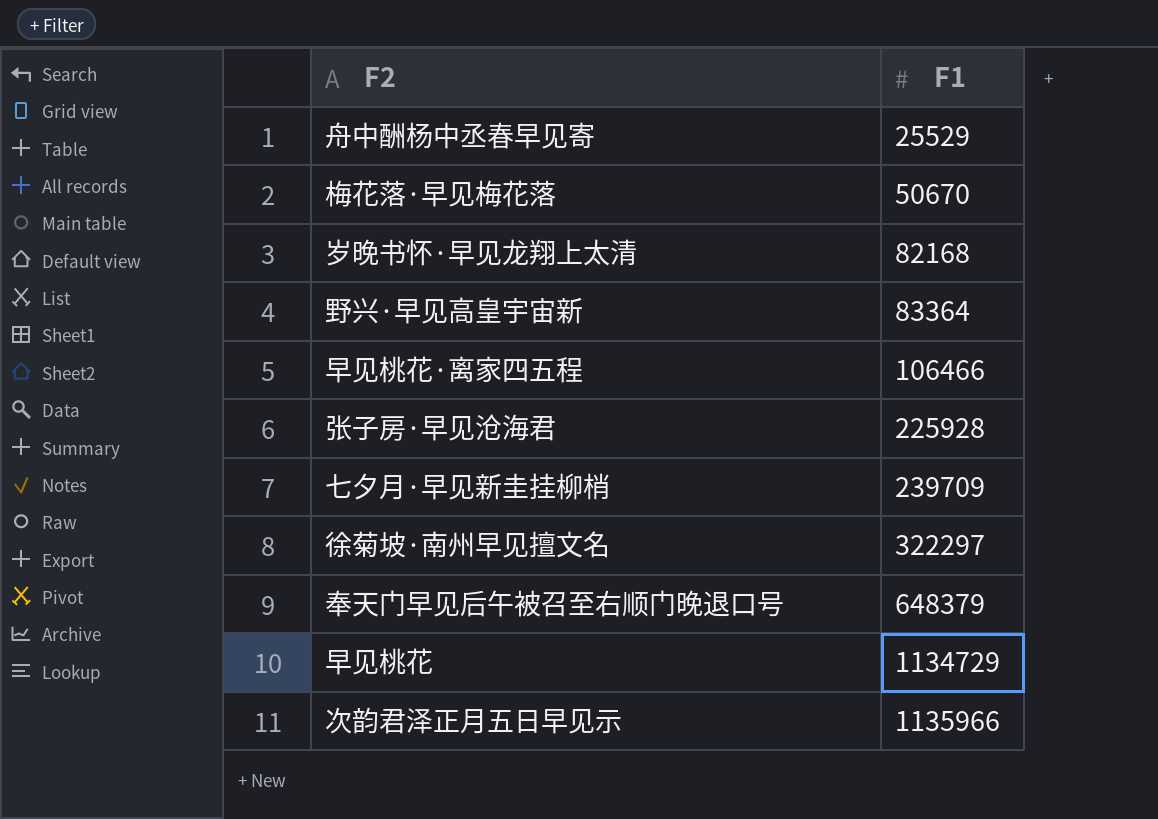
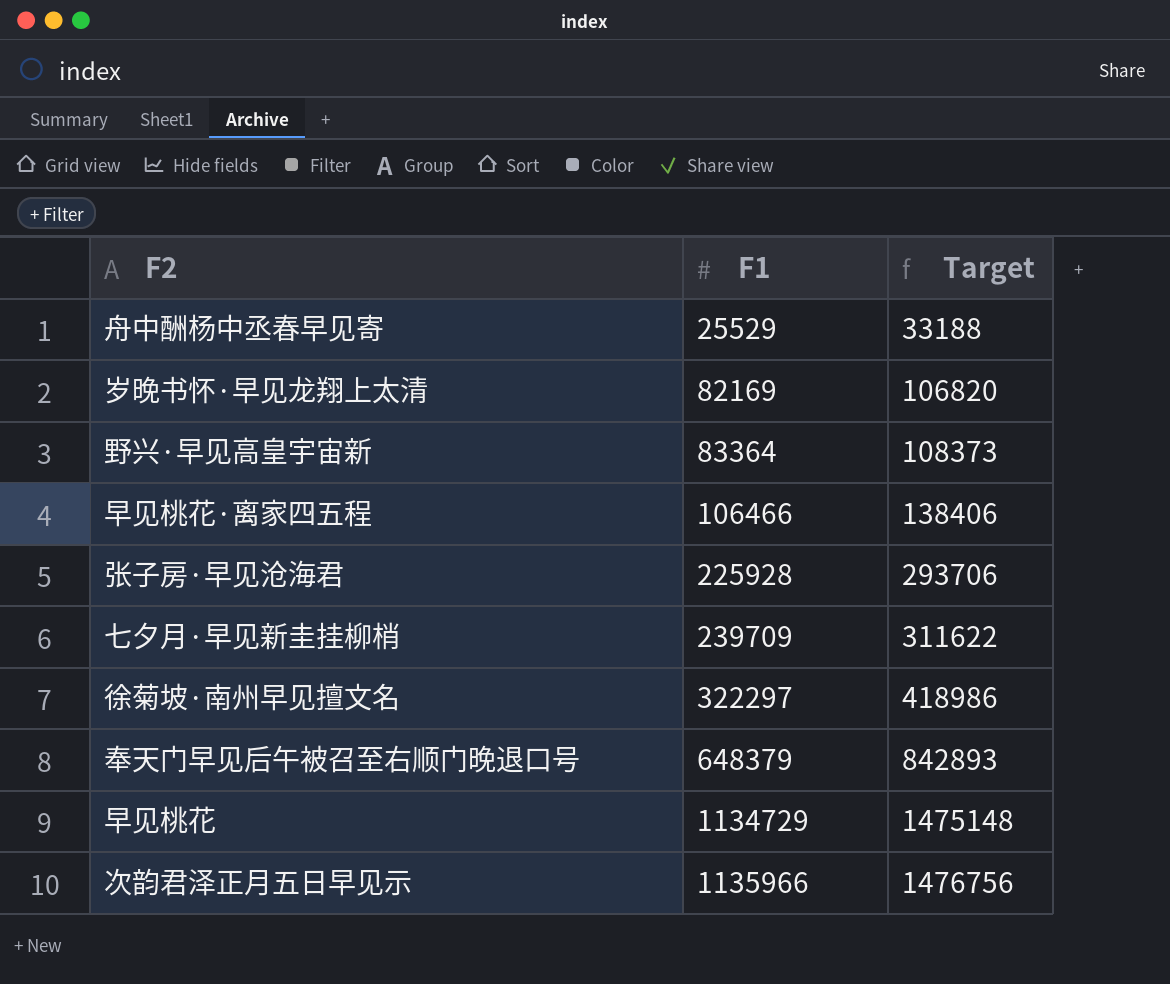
column Target | formula: none -> [F1] * 1.3
row 梅花落·早见梅花落: 50670 -> none
岁晚书怀·早见龙翔上太清 | F1: 82168 -> 82169

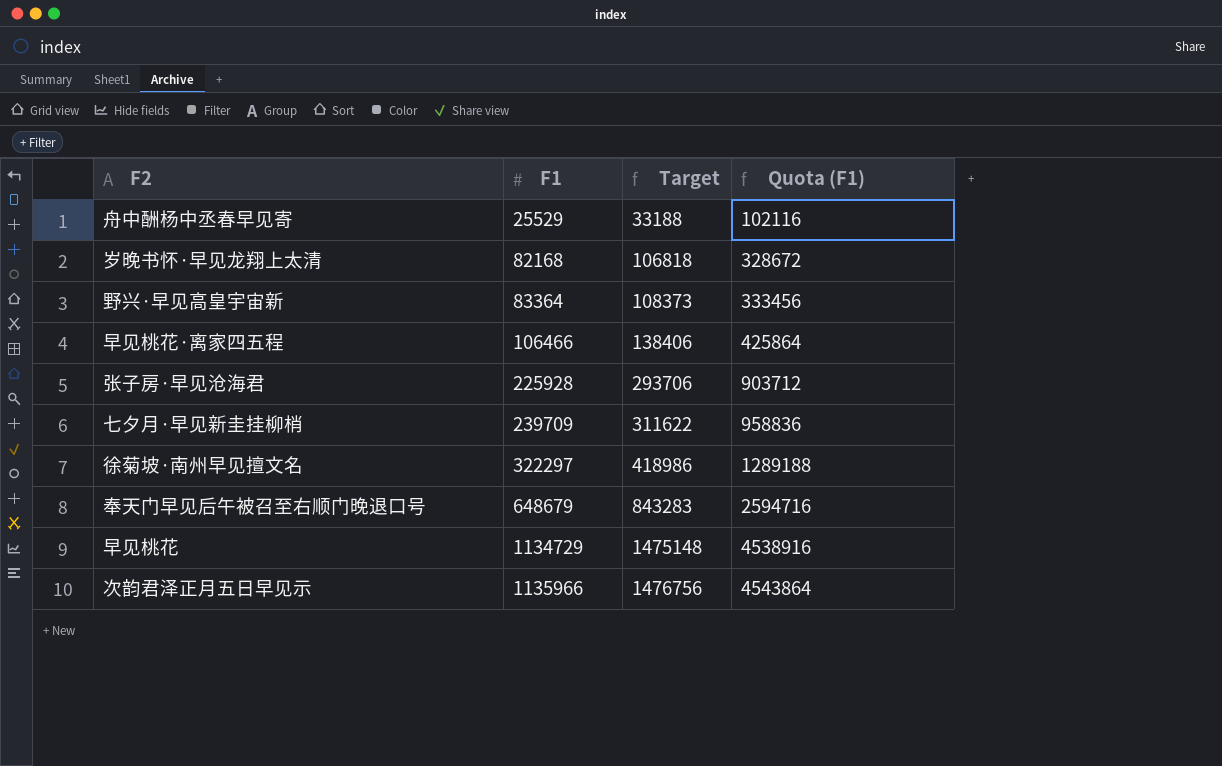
column Quota (F1) | formula: none -> [F1] * 4
岁晚书怀·早见龙翔上太清 | F1: 82169 -> 82168
岁晚书怀·早见龙翔上太清 | Target: 106820 -> 106818
奉天门早见后午被召至右顺门晚退口号 | F1: 648379 -> 648679
奉天门早见后午被召至右顺门晚退口号 | Target: 842893 -> 843283

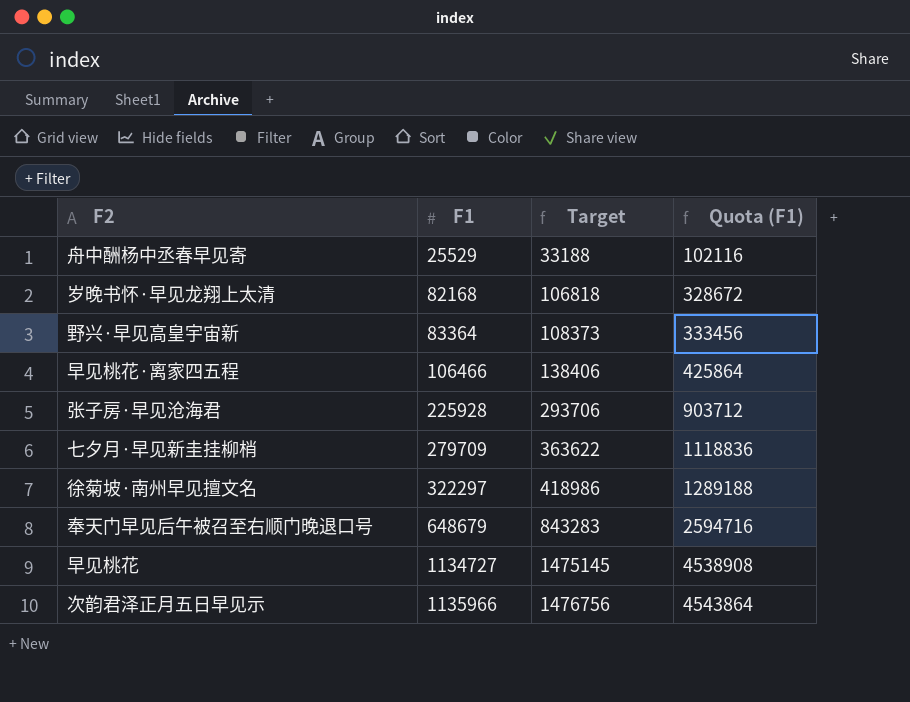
七夕月·早见新圭挂柳梢 | F1: 239709 -> 279709
七夕月·早见新圭挂柳梢 | Target: 311622 -> 363622
七夕月·早见新圭挂柳梢 | Quota (F1): 958836 -> 1118836
早见桃花 | F1: 1134729 -> 1134727
早见桃花 | Target: 1475148 -> 1475145
早见桃花 | Quota (F1): 4538916 -> 4538908

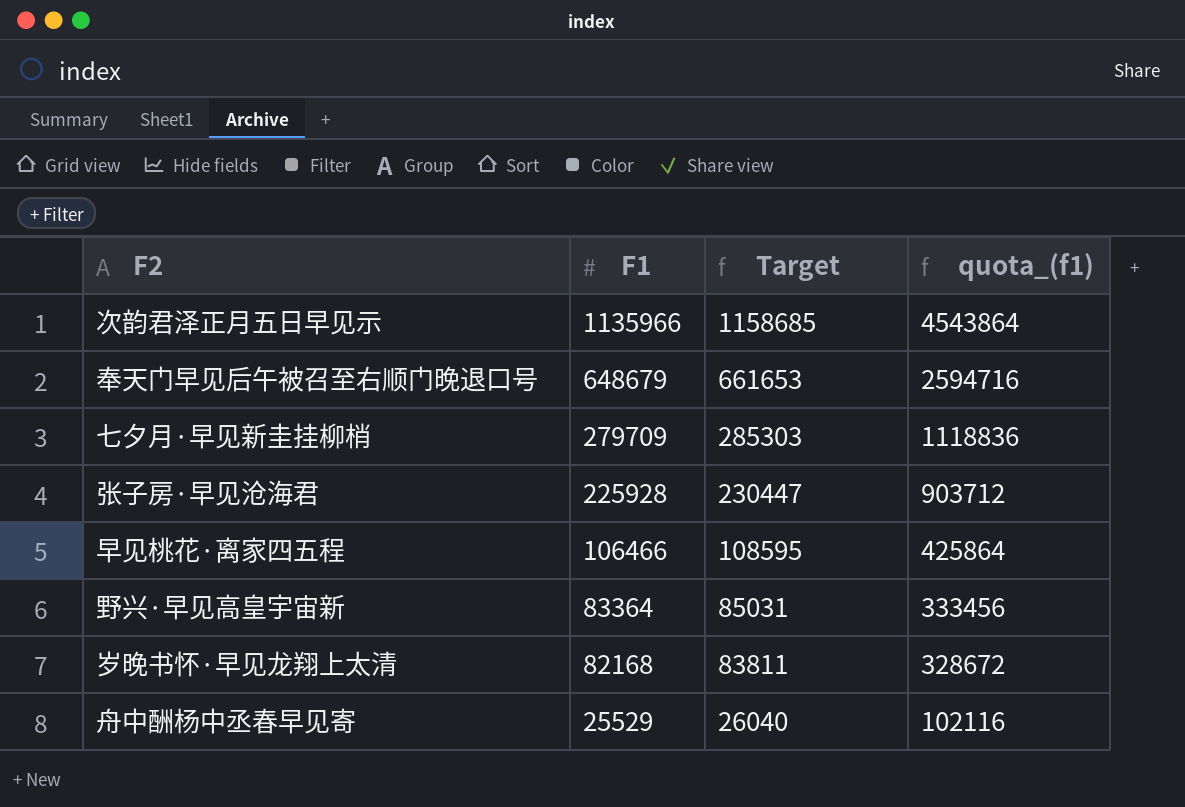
row order: F1 ascending -> F1 descending
column Target | formula: [F1] * 1.3 -> [F1] * 1.02
column name: Quota (F1) -> quota_(f1)
row 徐菊坡·南州早见擅文名: 322297 | 418986 | 1289188 -> none
row 早见桃花: 1134727 | 1475145 | 4538908 -> none

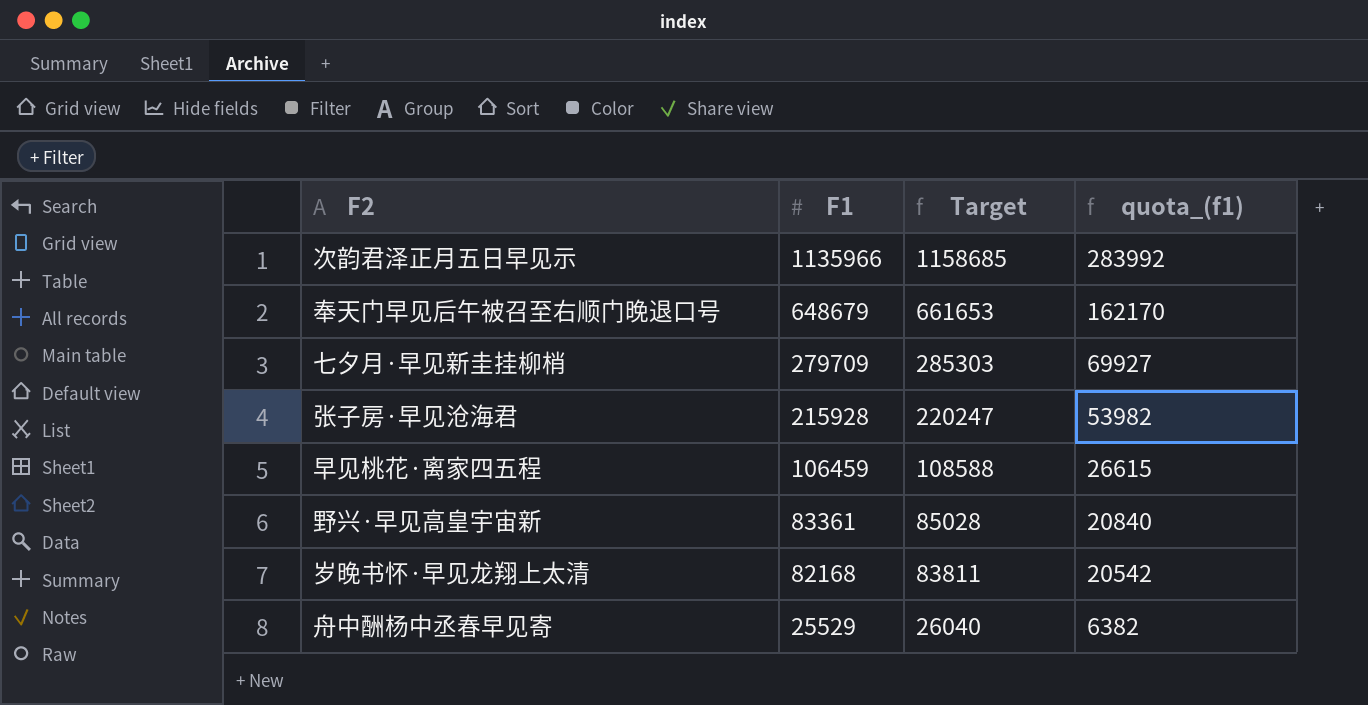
column quota_(f1) | formula: [F1] * 4 -> [F1] * 0.25
张子房·早见沧海君 | F1: 225928 -> 215928
张子房·早见沧海君 | Target: 230447 -> 220247
早见桃花·离家四五程 | F1: 106466 -> 106459
早见桃花·离家四五程 | Target: 108595 -> 108588
野兴·早见高皇宇宙新 | F1: 83364 -> 83361
野兴·早见高皇宇宙新 | Target: 85031 -> 85028

